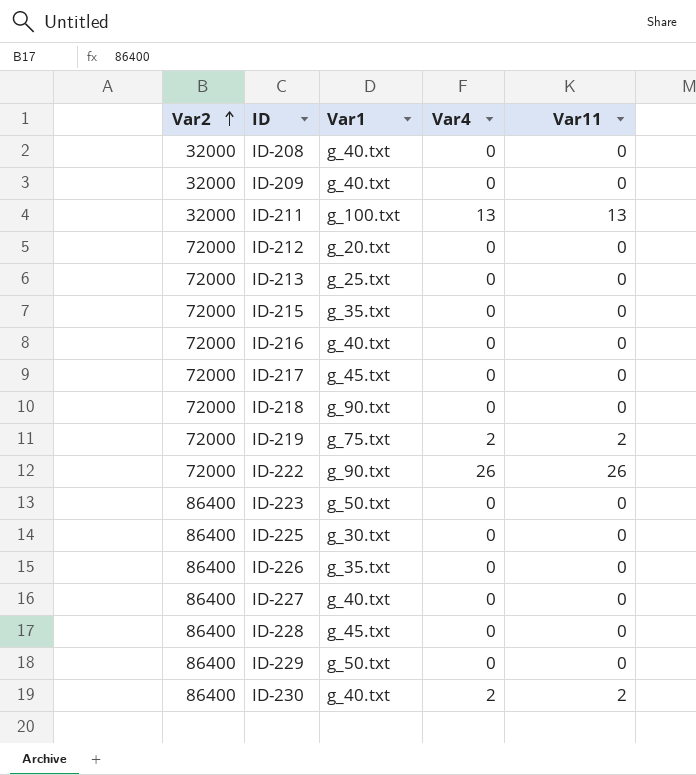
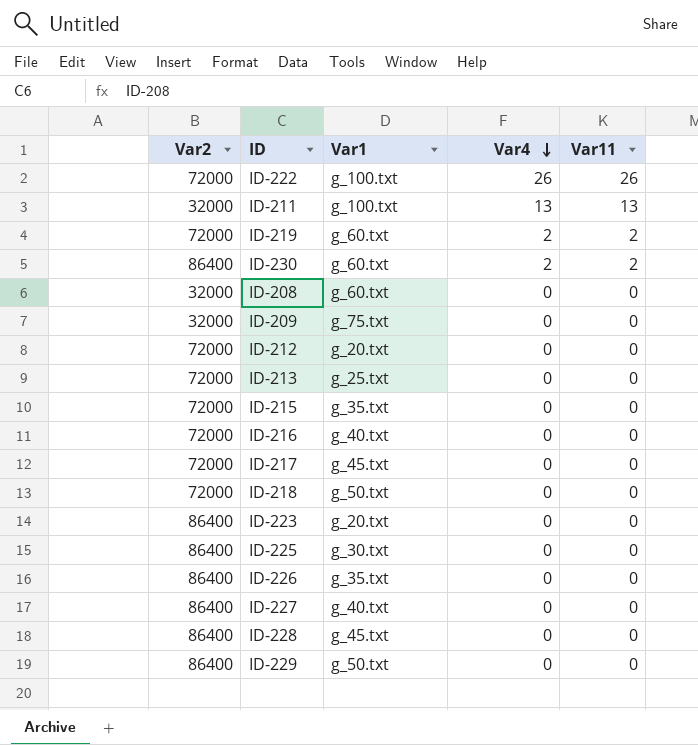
row order: Var2 ascending -> Var4 descending
ID-222 | Var1: g_90.txt -> g_100.txt
ID-219 | Var1: g_75.txt -> g_60.txt
ID-230 | Var1: g_40.txt -> g_60.txt
ID-208 | Var1: g_40.txt -> g_60.txt
ID-209 | Var1: g_40.txt -> g_75.txt
ID-218 | Var1: g_90.txt -> g_50.txt
ID-223 | Var1: g_50.txt -> g_20.txt

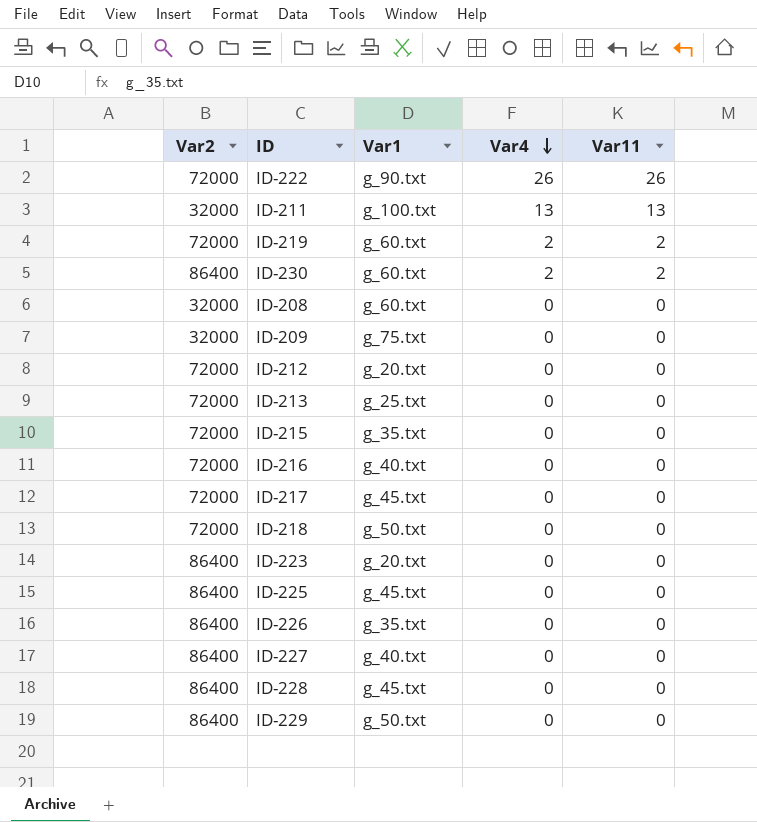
ID-222 | Var1: g_100.txt -> g_90.txt
ID-225 | Var1: g_30.txt -> g_45.txt

